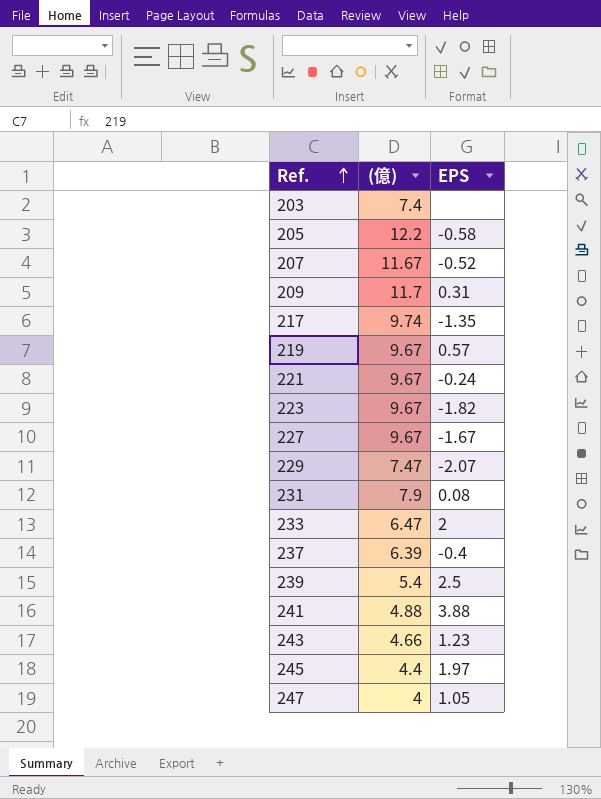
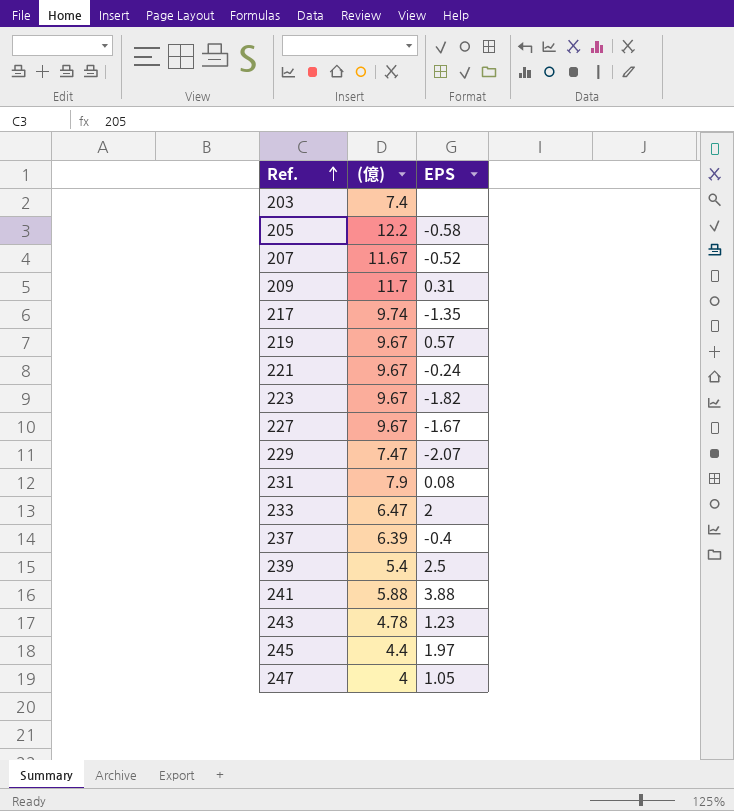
241 | (億): 4.88 -> 5.88
243 | (億): 4.66 -> 4.78

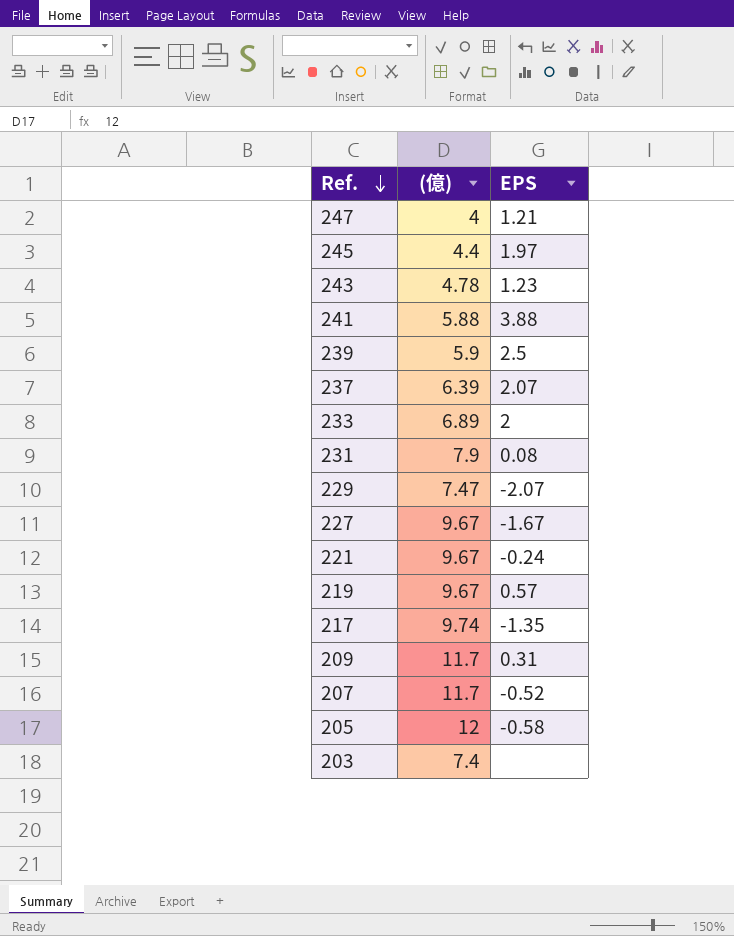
row order: Ref. ascending -> Ref. descending
row 223: 9.67 | -1.82 -> none
247 | EPS: 1.05 -> 1.21
239 | (億): 5.4 -> 5.9
237 | EPS: -0.4 -> 2.07
233 | (億): 6.47 -> 6.89
207 | (億): 11.67 -> 11.7
205 | (億): 12.2 -> 12

